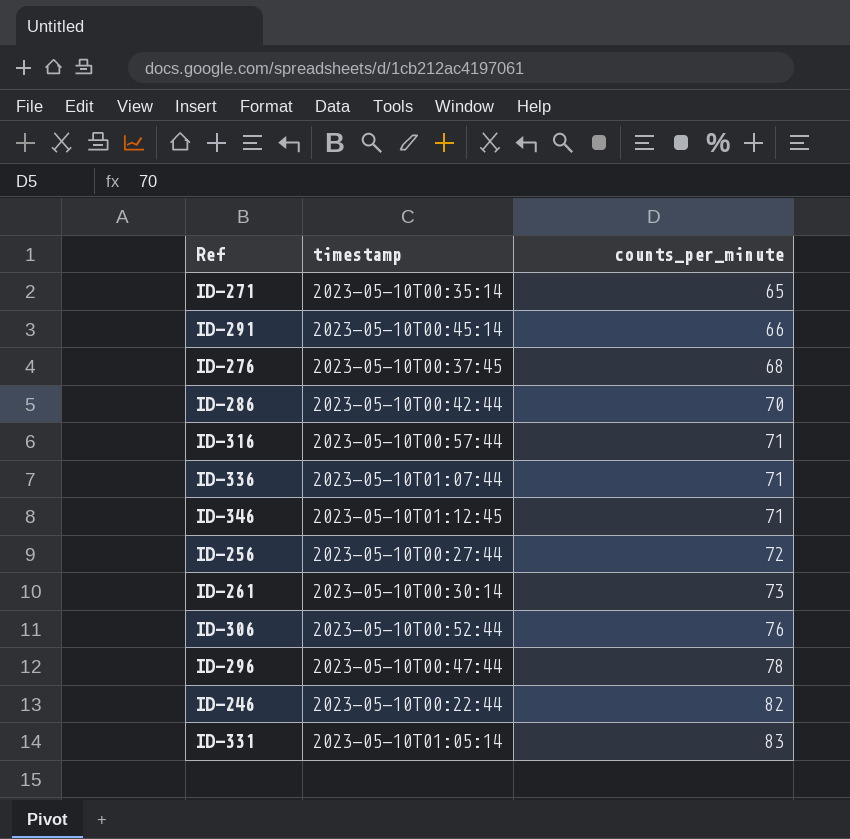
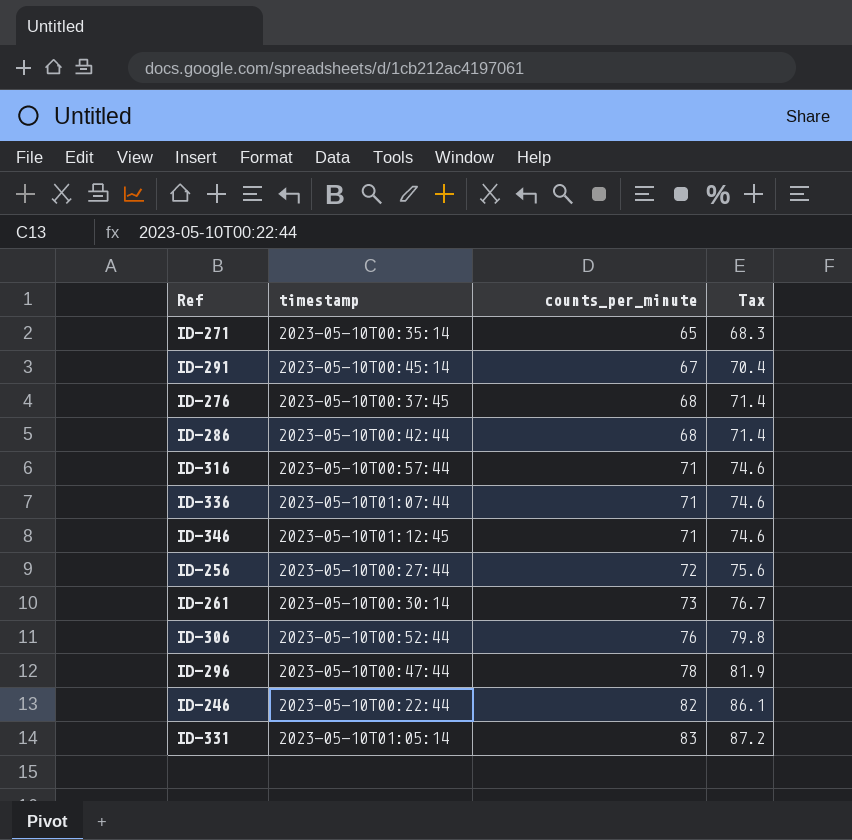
column Tax | formula: none -> [counts_per_minute] * 1.05
ID-291 | counts_per_minute: 66 -> 67
ID-286 | counts_per_minute: 70 -> 68

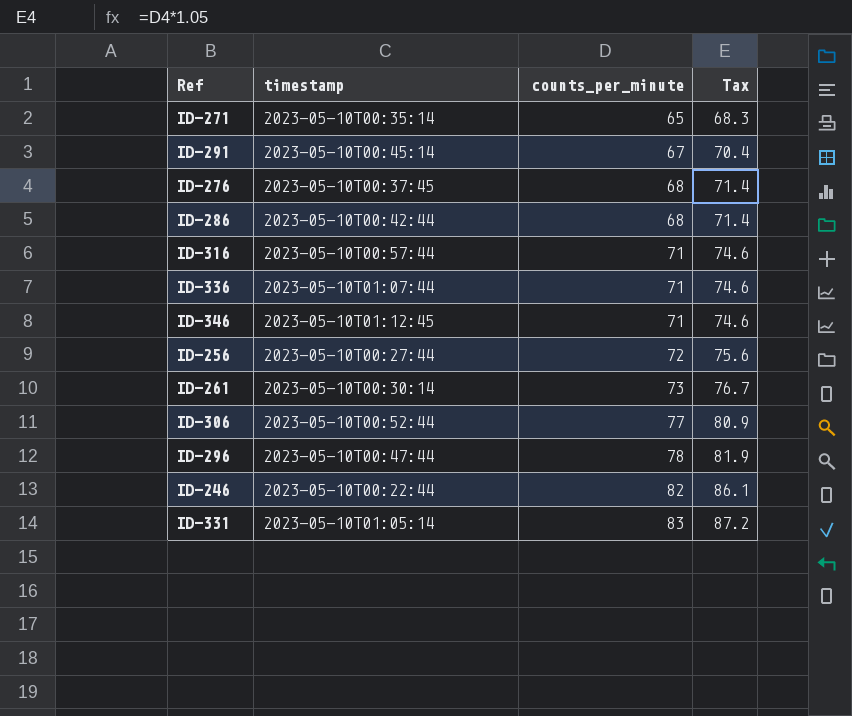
ID-306 | counts_per_minute: 76 -> 77
ID-306 | Tax: 79.8 -> 80.9

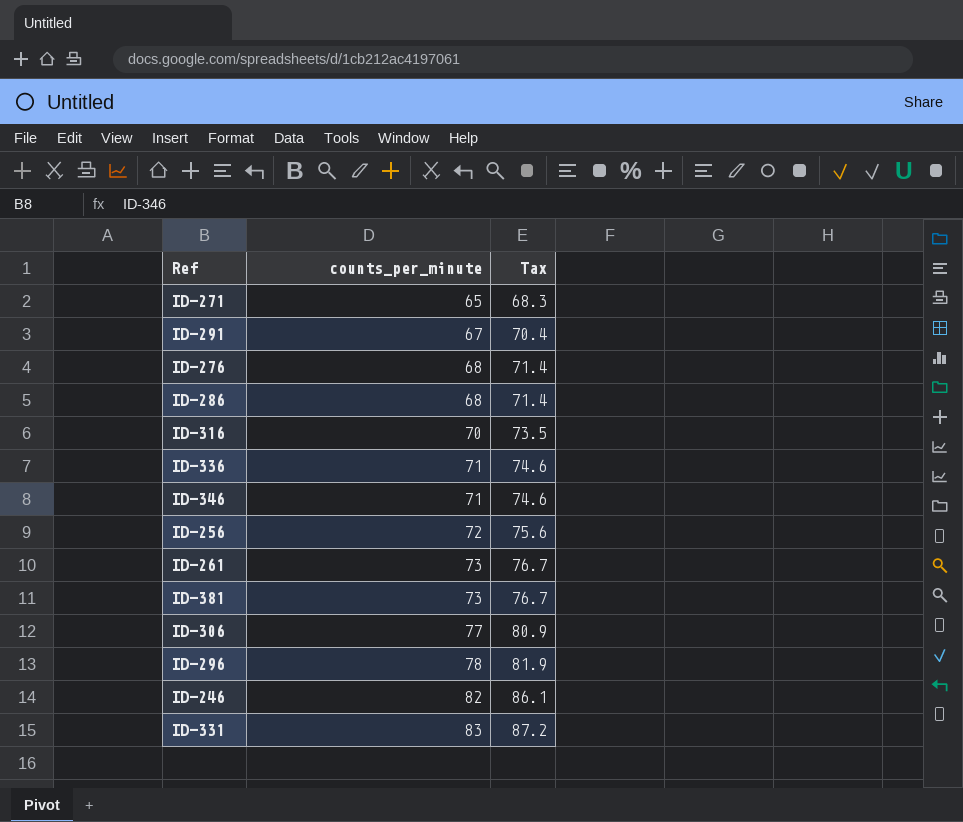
column timestamp | position: 2 -> none
ID-316 | counts_per_minute: 71 -> 70
ID-316 | Tax: 74.6 -> 73.5
row ID-381: none -> 73 | 76.7

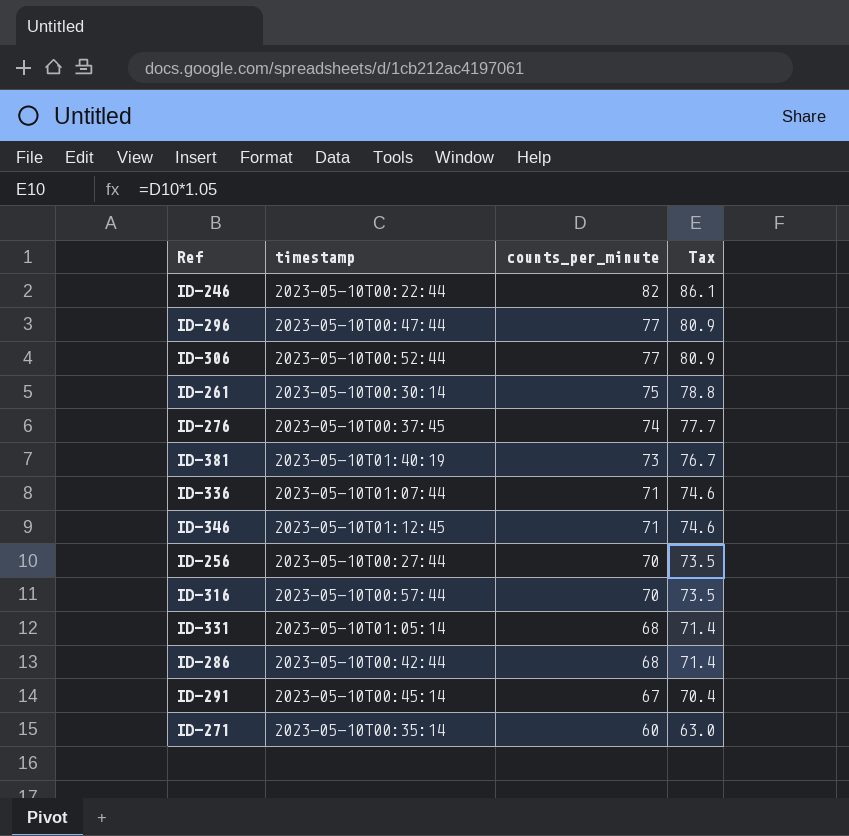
row order: counts_per_minute ascending -> counts_per_minute descending
column timestamp | position: none -> 2
ID-296 | counts_per_minute: 78 -> 77
ID-296 | Tax: 81.9 -> 80.9
ID-261 | counts_per_minute: 73 -> 75
ID-261 | Tax: 76.7 -> 78.8
ID-276 | counts_per_minute: 68 -> 74
ID-276 | Tax: 71.4 -> 77.7
ID-256 | counts_per_minute: 72 -> 70
ID-256 | Tax: 75.6 -> 73.5
ID-331 | counts_per_minute: 83 -> 68
ID-331 | Tax: 87.2 -> 71.4
ID-271 | counts_per_minute: 65 -> 60
ID-271 | Tax: 68.3 -> 63.0

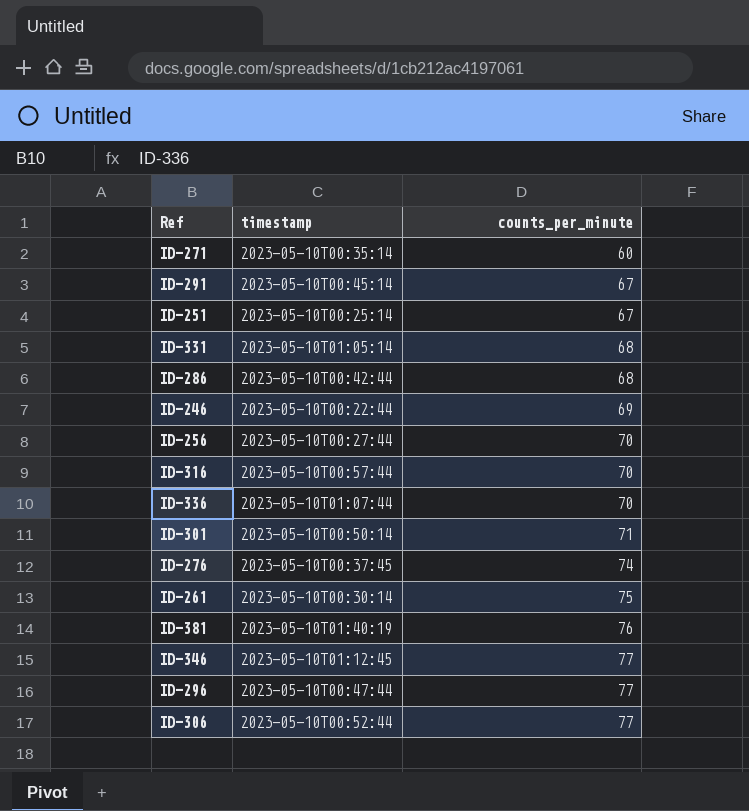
row order: counts_per_minute descending -> counts_per_minute ascending
column Tax | formula: [counts_per_minute] * 1.05 -> none
row ID-251: none -> 2023-05-10T00:25:14 | 67
ID-246 | counts_per_minute: 82 -> 69
ID-336 | counts_per_minute: 71 -> 70
row ID-301: none -> 2023-05-10T00:50:14 | 71
ID-381 | counts_per_minute: 73 -> 76
ID-346 | counts_per_minute: 71 -> 77

